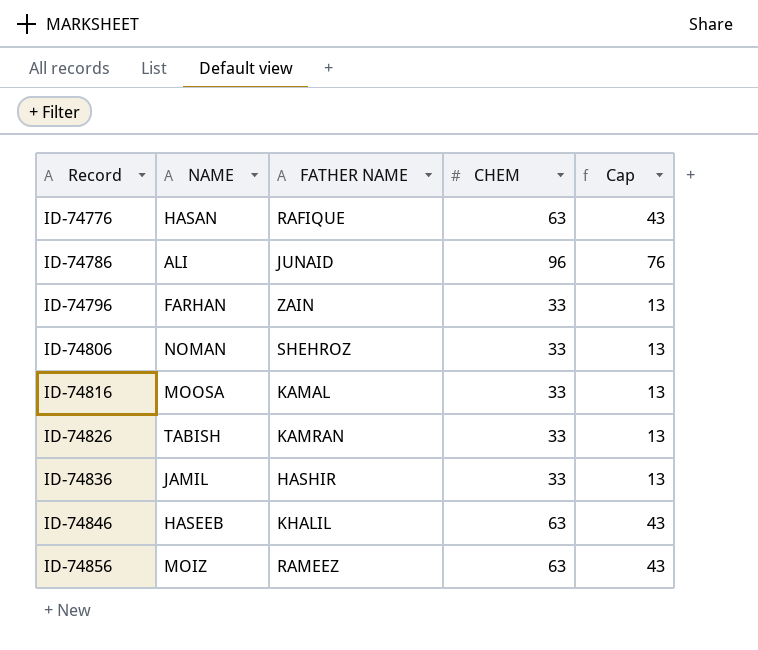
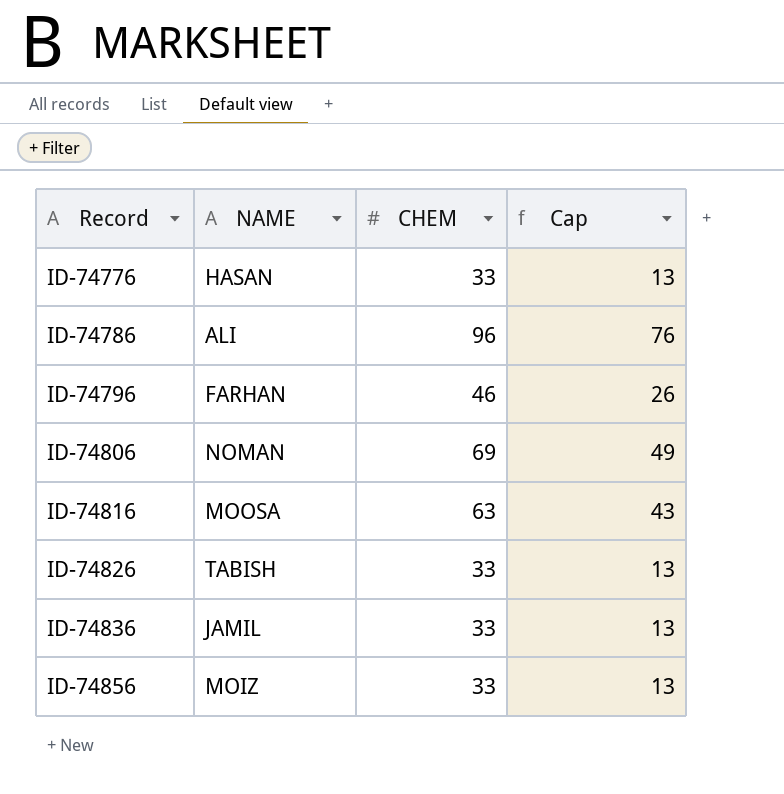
column FATHER NAME | position: 3 -> none
row ID-74846: HASEEB | KHALIL | 63 | 43 -> none
ID-74776 | CHEM: 63 -> 33
ID-74776 | Cap: 43 -> 13
ID-74796 | CHEM: 33 -> 46
ID-74796 | Cap: 13 -> 26
ID-74806 | CHEM: 33 -> 69
ID-74806 | Cap: 13 -> 49
ID-74816 | CHEM: 33 -> 63
ID-74816 | Cap: 13 -> 43
ID-74856 | CHEM: 63 -> 33
ID-74856 | Cap: 43 -> 13

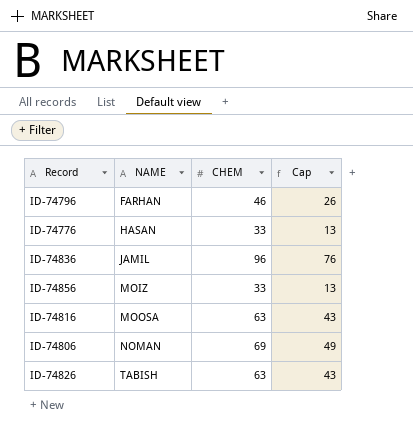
row order: Record ascending -> NAME ascending
row ID-74786: ALI | 96 | 76 -> none
ID-74836 | CHEM: 33 -> 96
ID-74836 | Cap: 13 -> 76
ID-74826 | CHEM: 33 -> 63
ID-74826 | Cap: 13 -> 43

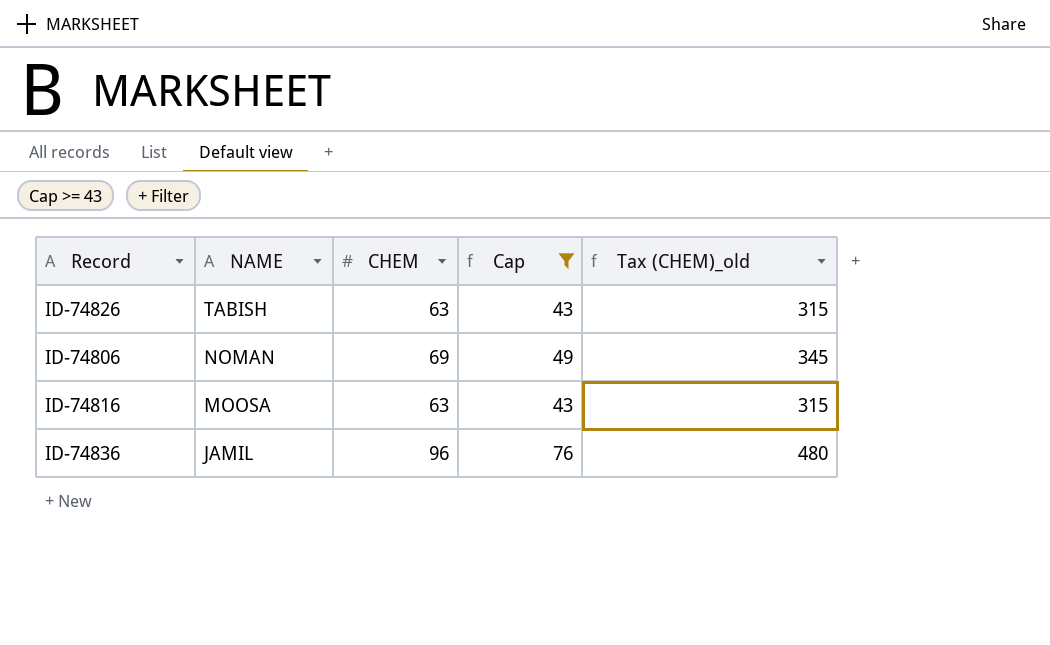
filter: none -> Cap >= 43
row order: NAME ascending -> NAME descending
column Tax (CHEM)_old | formula: none -> [CHEM] * 5

